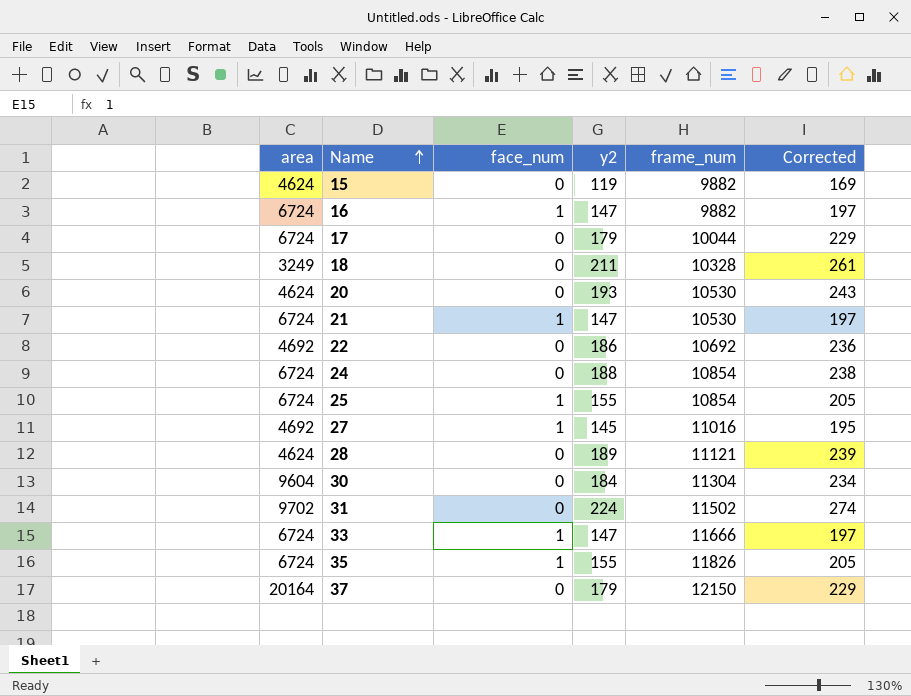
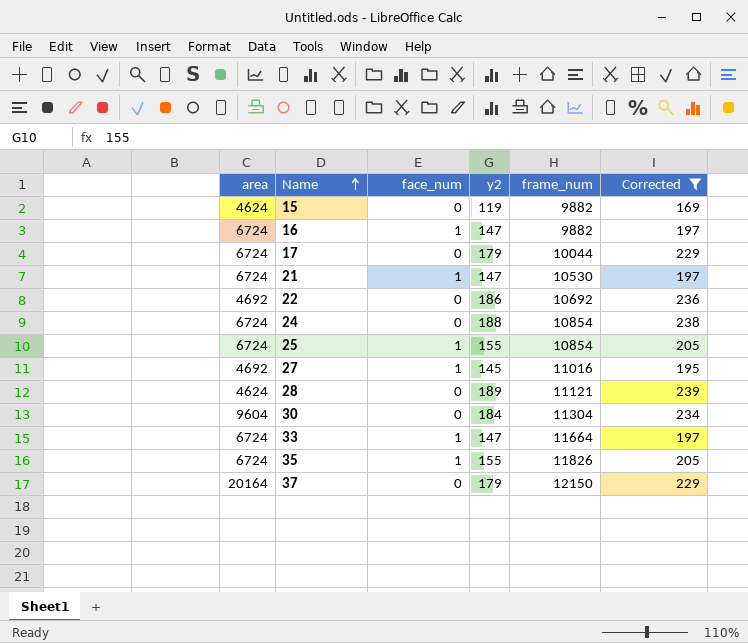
filter: none -> Corrected <= 239
33 | frame_num: 11666 -> 11664

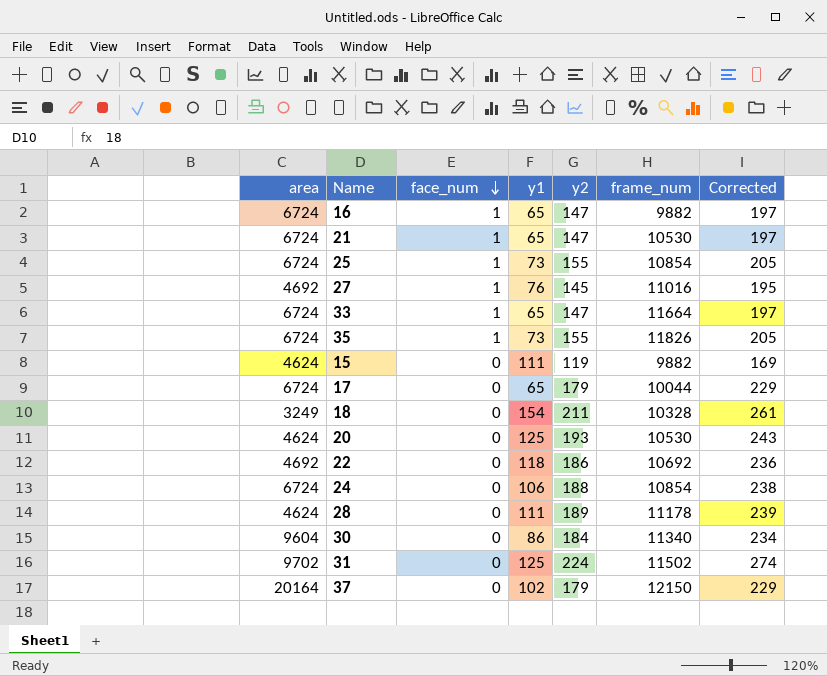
filter: Corrected <= 239 -> none
row order: Name ascending -> face_num descending
column y1 | position: none -> 4
28 | frame_num: 11121 -> 11178
30 | frame_num: 11304 -> 11340

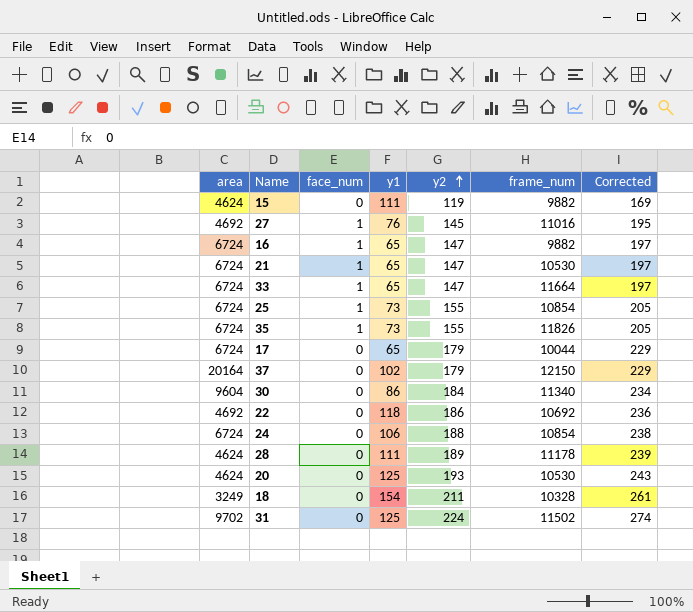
row order: face_num descending -> y2 ascending

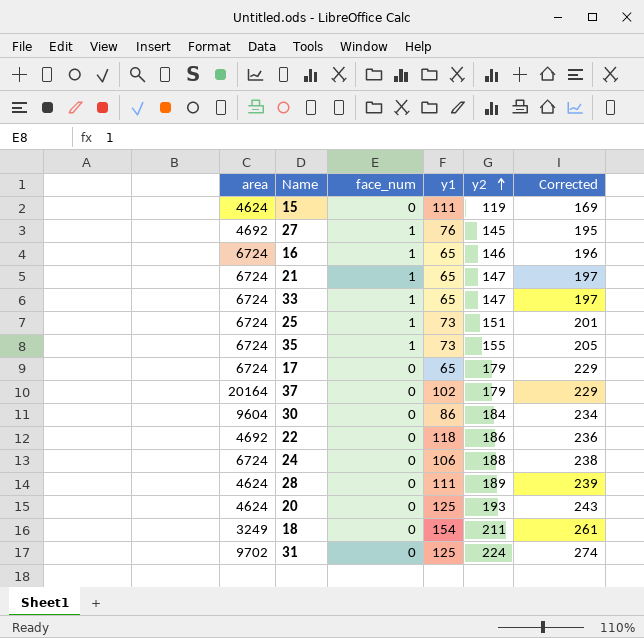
column frame_num | position: 6 -> none
16 | y2: 147 -> 146
16 | Corrected: 197 -> 196
25 | y2: 155 -> 151
25 | Corrected: 205 -> 201

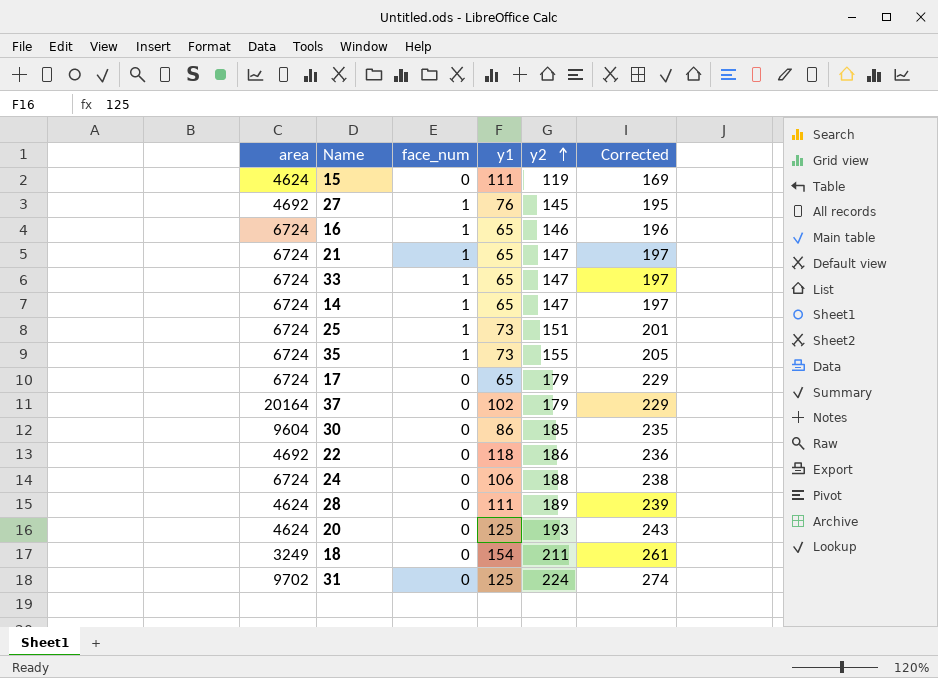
row 14: none -> 6724 | 1 | 65 | 147 | 197
30 | y2: 184 -> 185
30 | Corrected: 234 -> 235

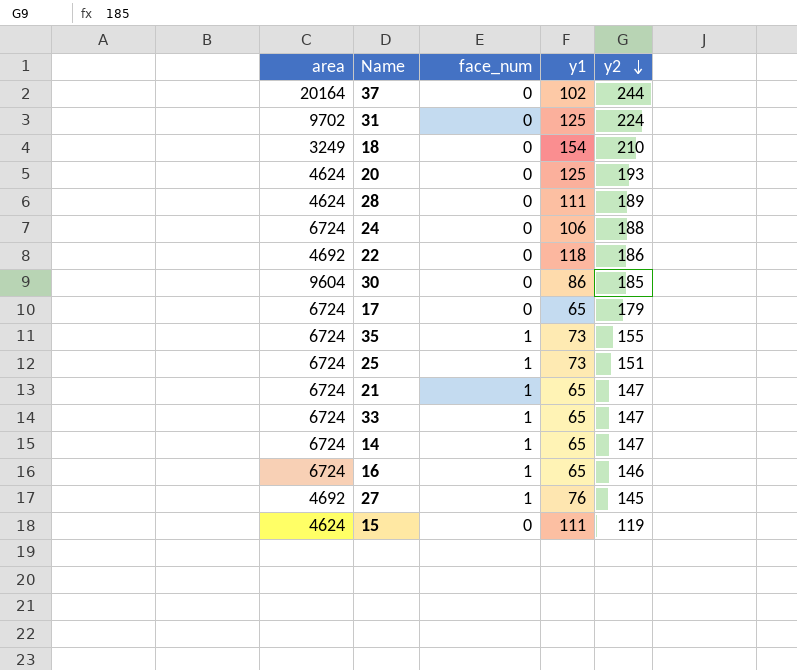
row order: y2 ascending -> y2 descending
column Corrected | formula: [y2] + 50 -> none
37 | y2: 179 -> 244
18 | y2: 211 -> 210

